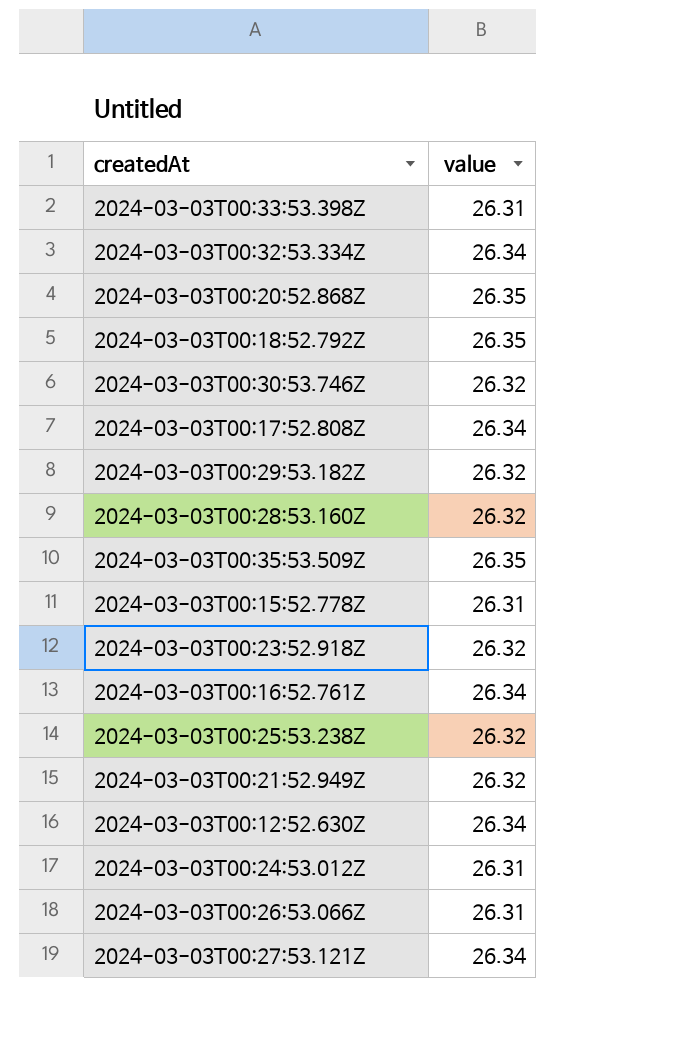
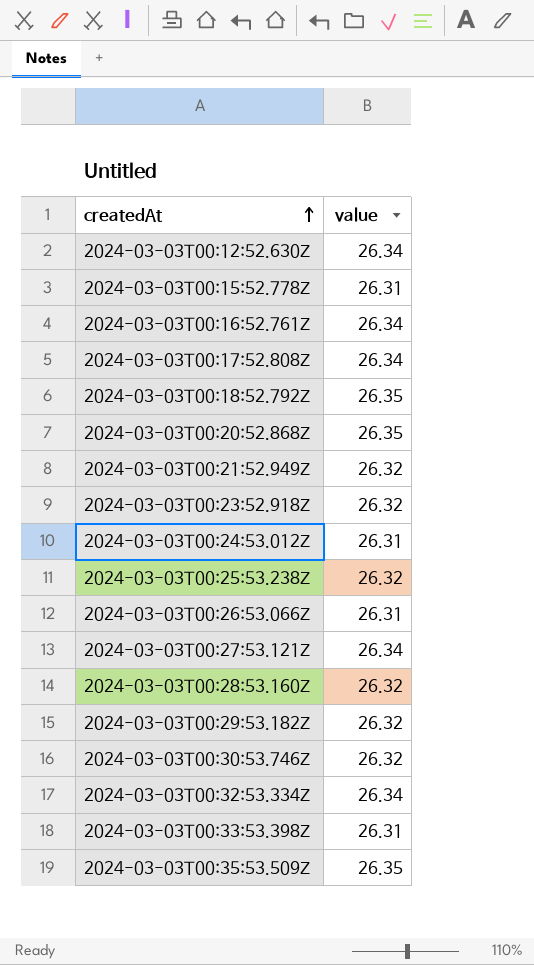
row order: none -> createdAt ascending

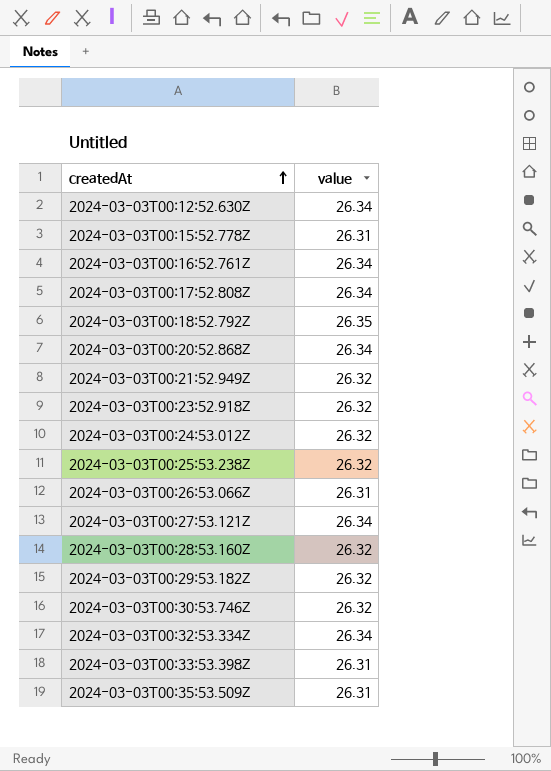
2024-03-03T00:20:52.868Z | value: 26.35 -> 26.34
2024-03-03T00:24:53.012Z | value: 26.31 -> 26.32
2024-03-03T00:35:53.509Z | value: 26.35 -> 26.31

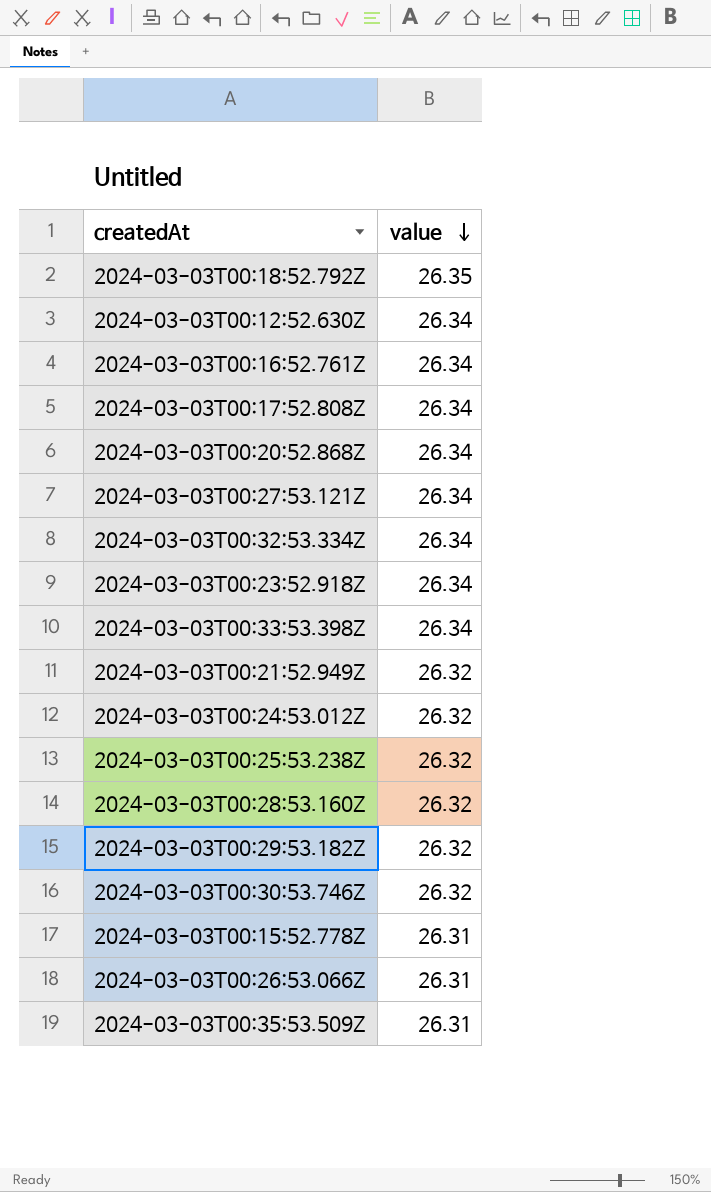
row order: createdAt ascending -> value descending
2024-03-03T00:23:52.918Z | value: 26.32 -> 26.34
2024-03-03T00:33:53.398Z | value: 26.31 -> 26.34

